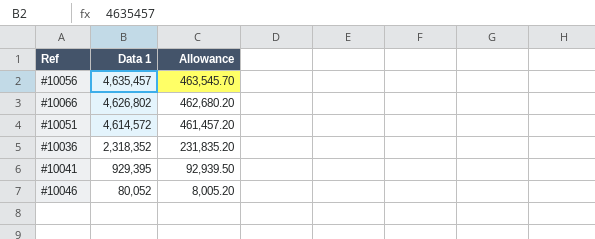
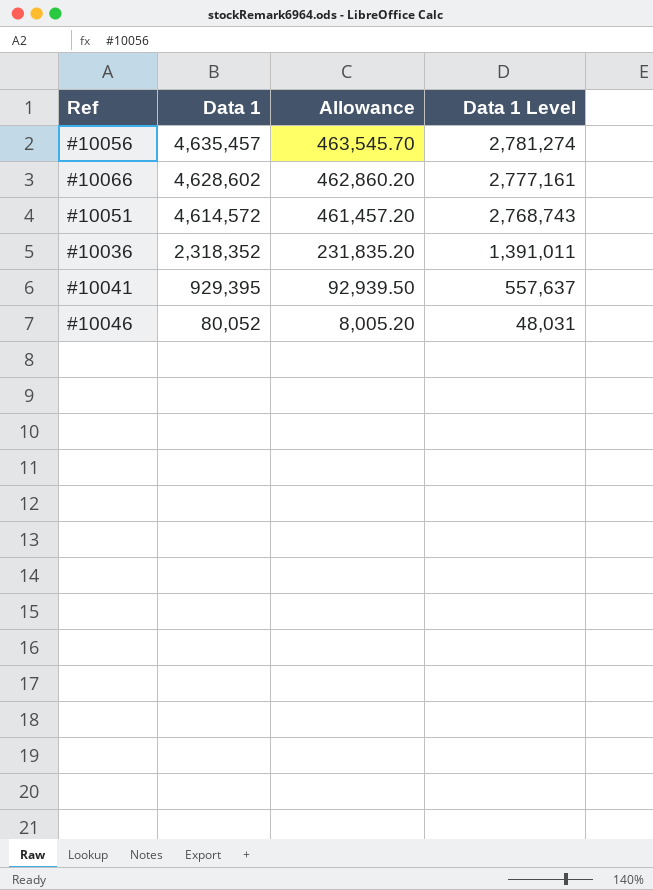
column Data 1 Level | formula: none -> [Data 1] * 0.6
#10066 | Data 1: 4,626,802 -> 4,628,602
#10066 | Allowance: 462,680.20 -> 462,860.20

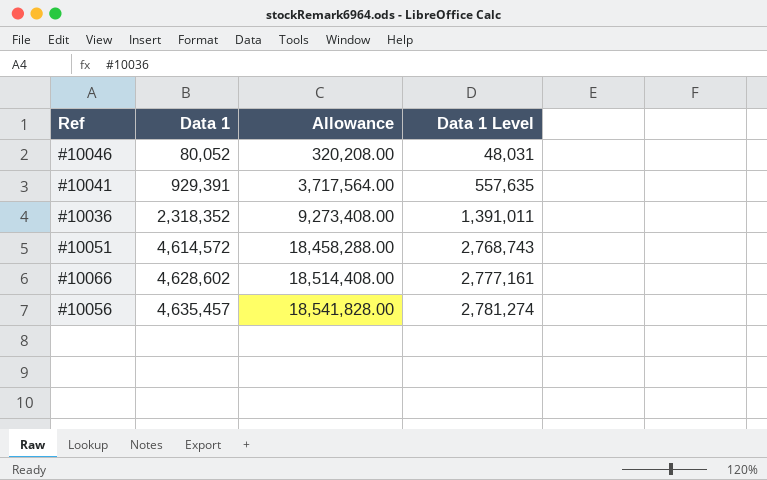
row order: Data 1 descending -> Data 1 ascending
column Allowance | formula: [Data 1] * 0.1 -> [Data 1] * 4
#10041 | Data 1: 929,395 -> 929,391
#10041 | Data 1 Level: 557,637 -> 557,635

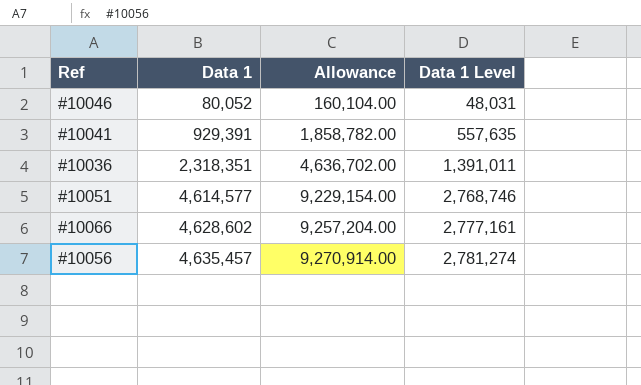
column Allowance | formula: [Data 1] * 4 -> [Data 1] * 2
#10036 | Data 1: 2,318,352 -> 2,318,351
#10051 | Data 1: 4,614,572 -> 4,614,577
#10051 | Data 1 Level: 2,768,743 -> 2,768,746

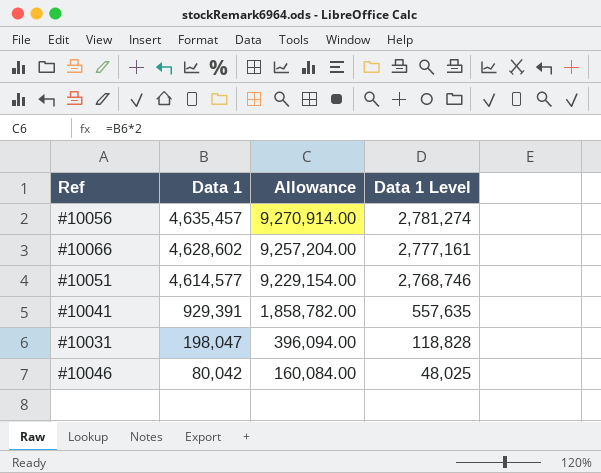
row order: Data 1 ascending -> Data 1 descending
row #10036: 2,318,351 | 4,636,702.00 | 1,391,011 -> none
row #10031: none -> 198,047 | 396,094.00 | 118,828
#10046 | Data 1: 80,052 -> 80,042
#10046 | Allowance: 160,104.00 -> 160,084.00
#10046 | Data 1 Level: 48,031 -> 48,025

